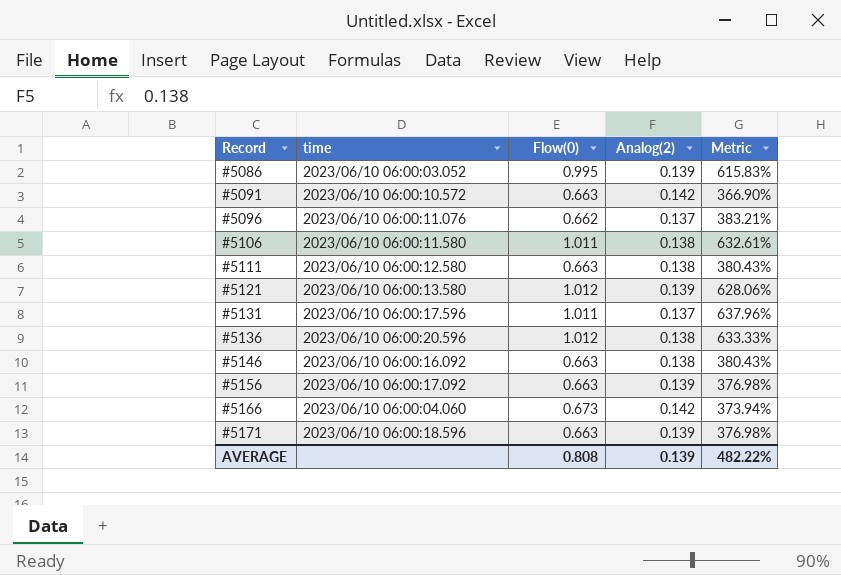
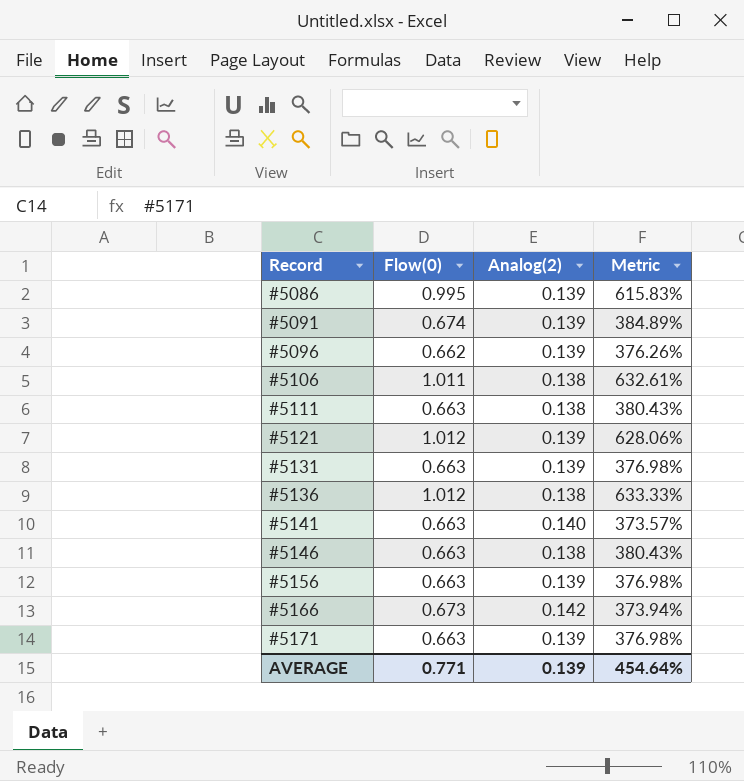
column time | position: 2 -> none
#5091 | Flow(0): 0.663 -> 0.674
#5091 | Analog(2): 0.142 -> 0.139
#5091 | Metric: 366.90% -> 384.89%
#5096 | Analog(2): 0.137 -> 0.139
#5096 | Metric: 383.21% -> 376.26%
#5131 | Flow(0): 1.011 -> 0.663
#5131 | Analog(2): 0.137 -> 0.139
#5131 | Metric: 637.96% -> 376.98%
row #5141: none -> 0.663 | 0.140 | 373.57%
AVERAGE | Flow(0): 0.808 -> 0.771
AVERAGE | Metric: 482.22% -> 454.64%

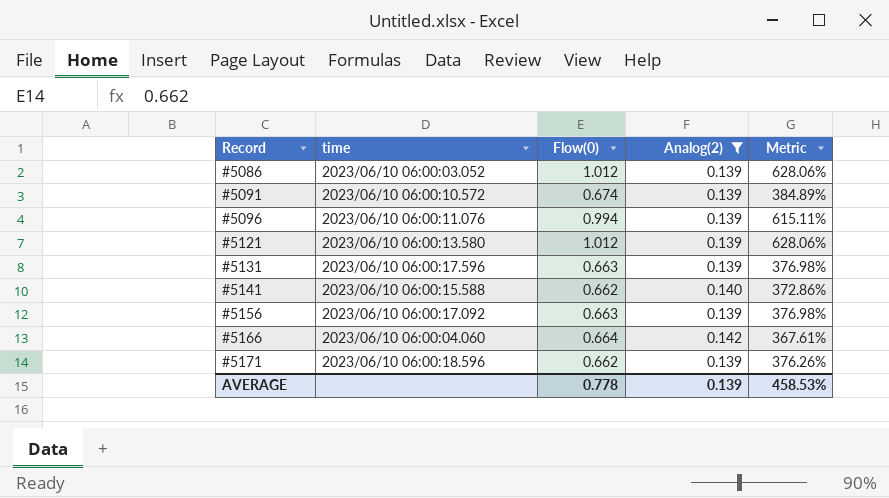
filter: none -> Analog(2) != 0.138
column time | position: none -> 2
#5086 | Flow(0): 0.995 -> 1.012
#5086 | Metric: 615.83% -> 628.06%
#5096 | Flow(0): 0.662 -> 0.994
#5096 | Metric: 376.26% -> 615.11%
#5141 | Flow(0): 0.663 -> 0.662
#5141 | Metric: 373.57% -> 372.86%
#5166 | Flow(0): 0.673 -> 0.664
#5166 | Metric: 373.94% -> 367.61%
#5171 | Flow(0): 0.663 -> 0.662
#5171 | Metric: 376.98% -> 376.26%
AVERAGE | Flow(0): 0.771 -> 0.778
AVERAGE | Metric: 454.64% -> 458.53%

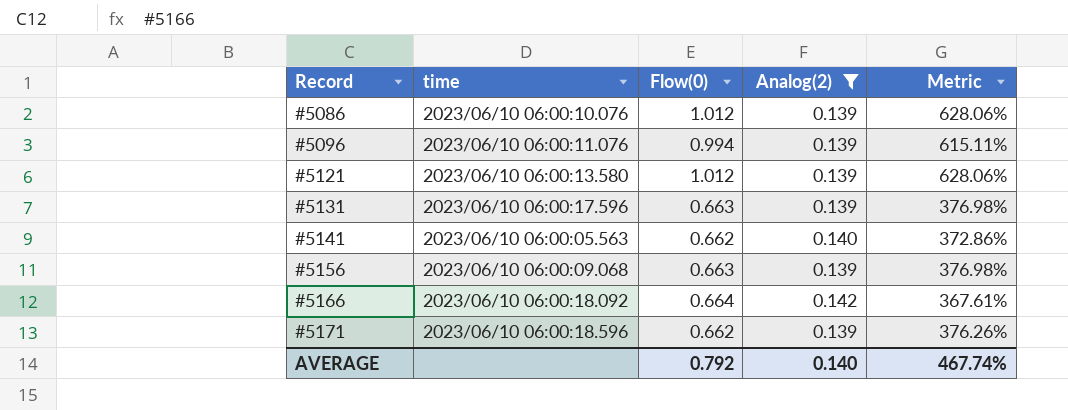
row #5091: 2023/06/10 06:00:10.572 | 0.674 | 0.139 | 384.89% -> none
#5086 | time: 2023/06/10 06:00:03.052 -> 2023/06/10 06:00:10.076
#5141 | time: 2023/06/10 06:00:15.588 -> 2023/06/10 06:00:05.563
#5156 | time: 2023/06/10 06:00:17.092 -> 2023/06/10 06:00:09.068
#5166 | time: 2023/06/10 06:00:04.060 -> 2023/06/10 06:00:18.092
AVERAGE | Flow(0): 0.778 -> 0.792
AVERAGE | Analog(2): 0.139 -> 0.140
AVERAGE | Metric: 458.53% -> 467.74%

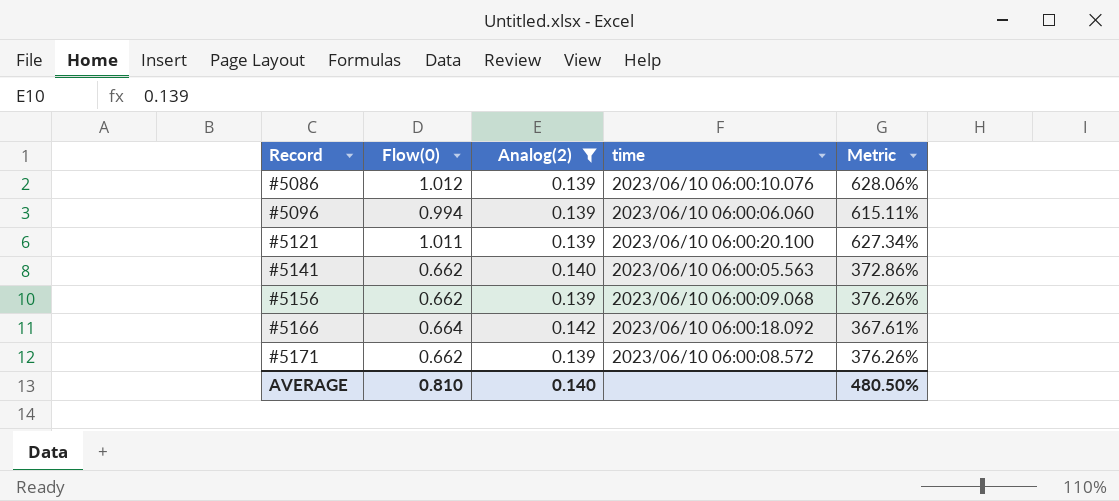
column time | position: 2 -> 4
row #5131: 2023/06/10 06:00:17.596 | 0.663 | 0.139 | 376.98% -> none
#5096 | time: 2023/06/10 06:00:11.076 -> 2023/06/10 06:00:06.060
#5121 | Flow(0): 1.012 -> 1.011
#5121 | time: 2023/06/10 06:00:13.580 -> 2023/06/10 06:00:20.100
#5121 | Metric: 628.06% -> 627.34%
#5156 | Flow(0): 0.663 -> 0.662
#5156 | Metric: 376.98% -> 376.26%
#5171 | time: 2023/06/10 06:00:18.596 -> 2023/06/10 06:00:08.572
AVERAGE | Flow(0): 0.792 -> 0.810
AVERAGE | Metric: 467.74% -> 480.50%

